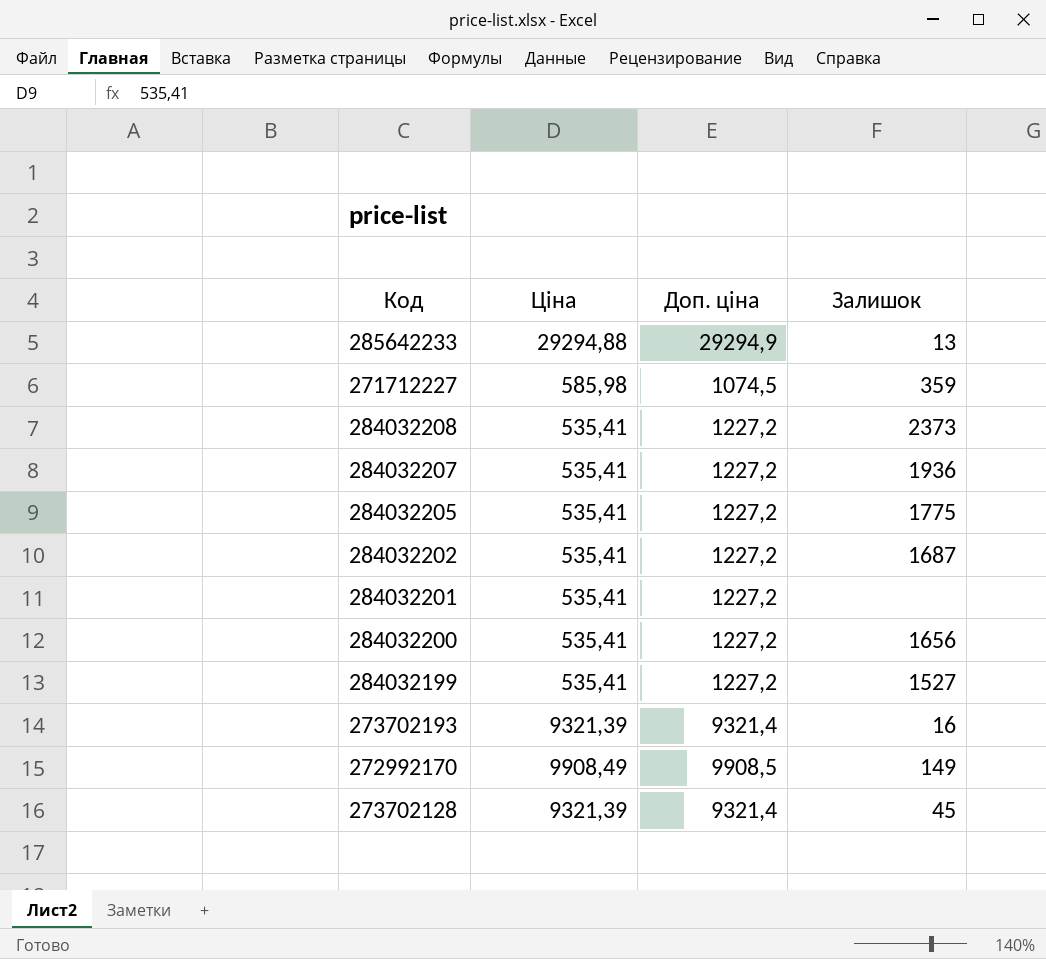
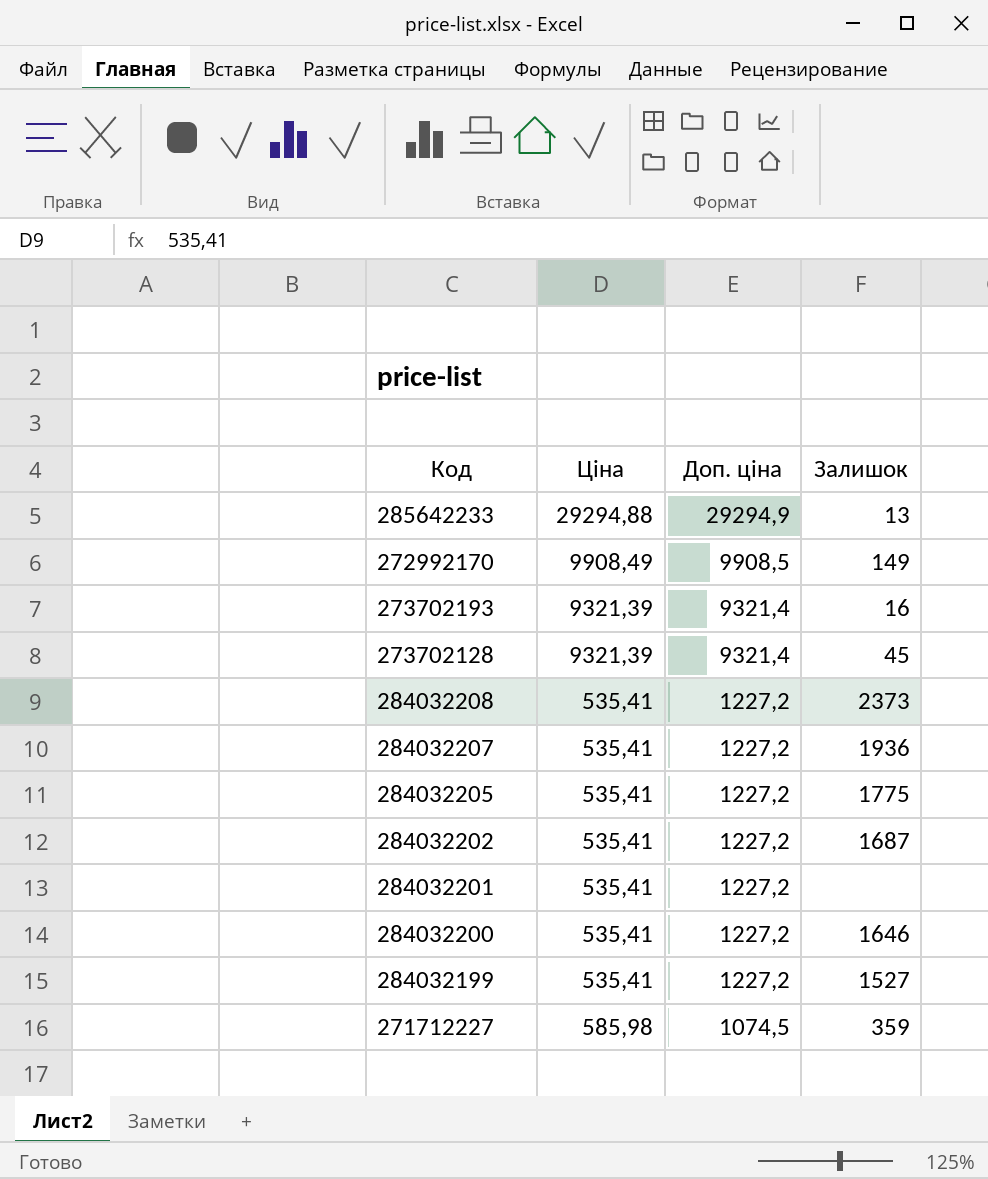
row order: none -> Доп. ціна descending
284032200 | Залишок: 1656 -> 1646

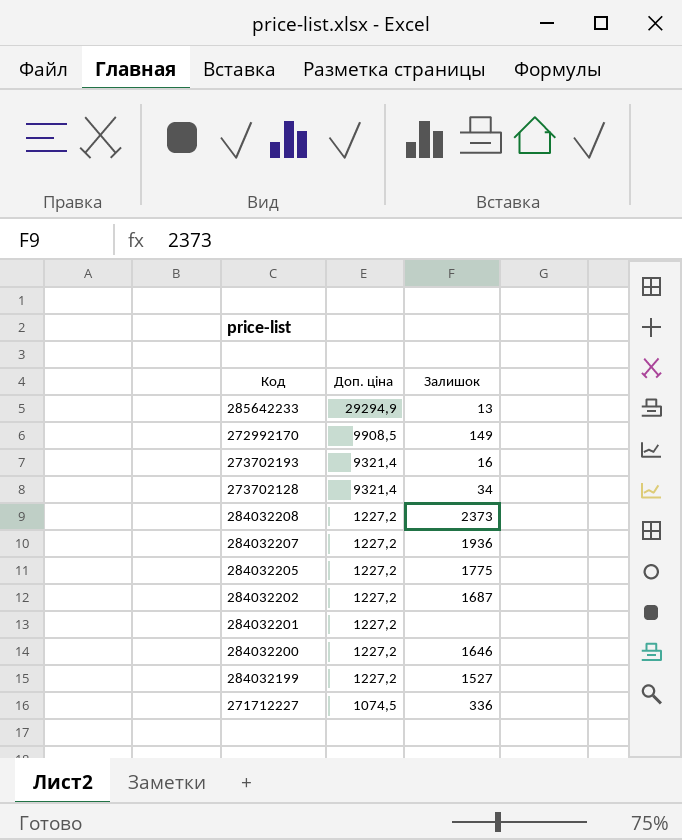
column Ціна | position: 2 -> none
273702128 | Залишок: 45 -> 34
271712227 | Залишок: 359 -> 336

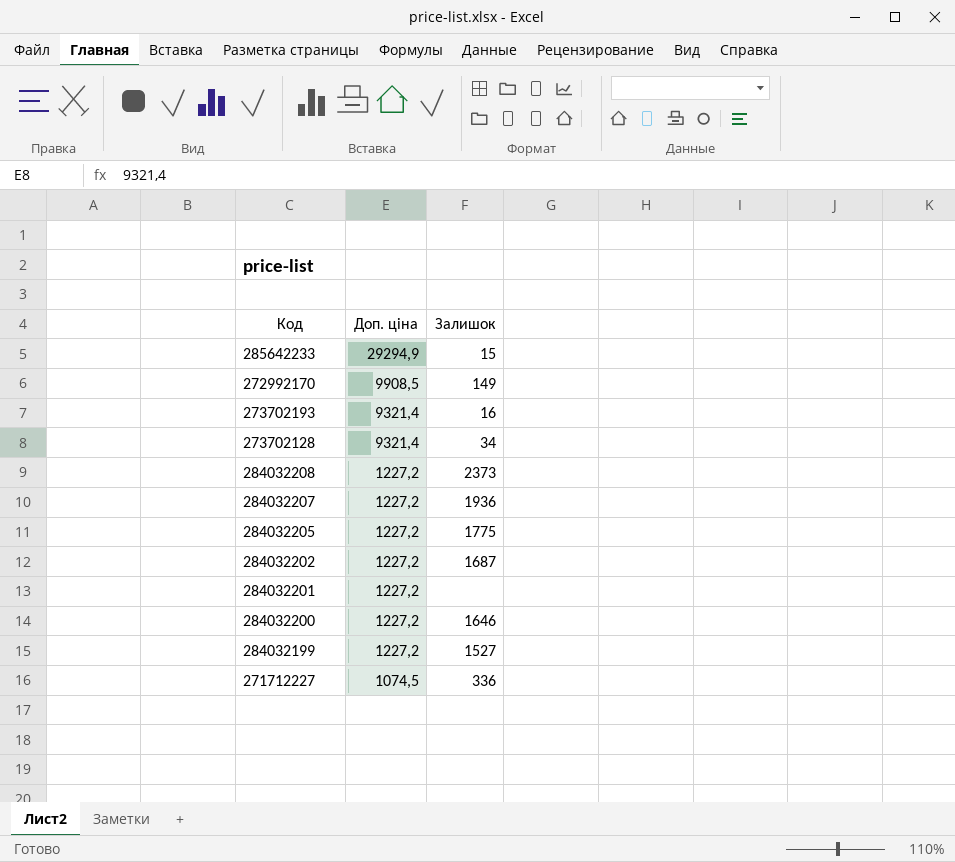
285642233 | Залишок: 13 -> 15

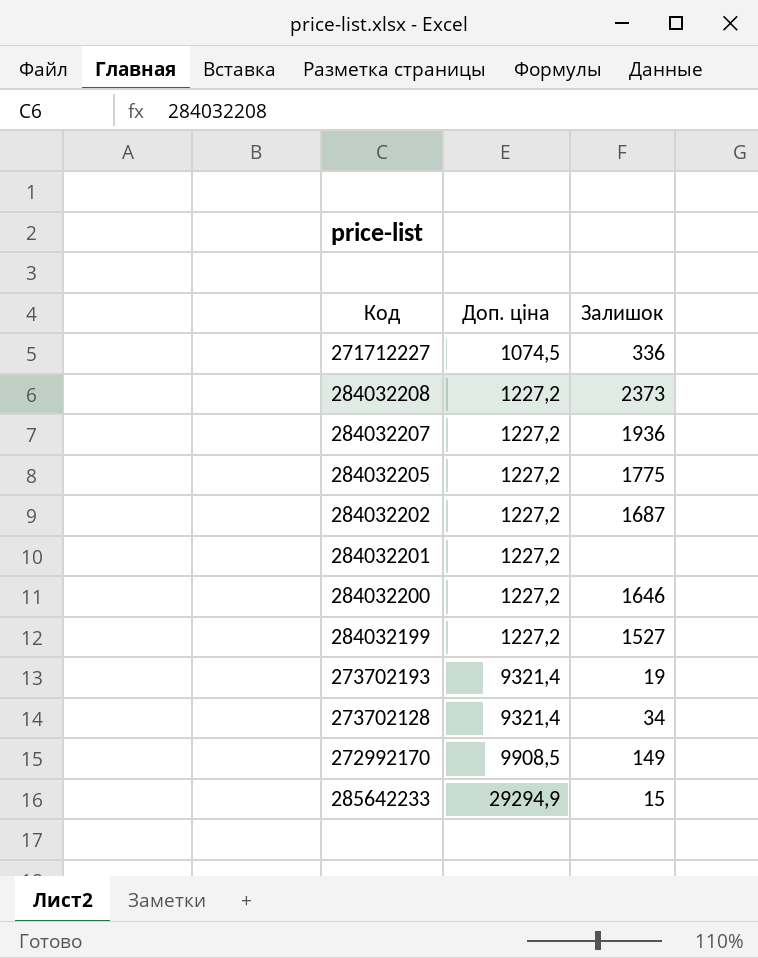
row order: Доп. ціна descending -> Доп. ціна ascending
273702193 | Залишок: 16 -> 19

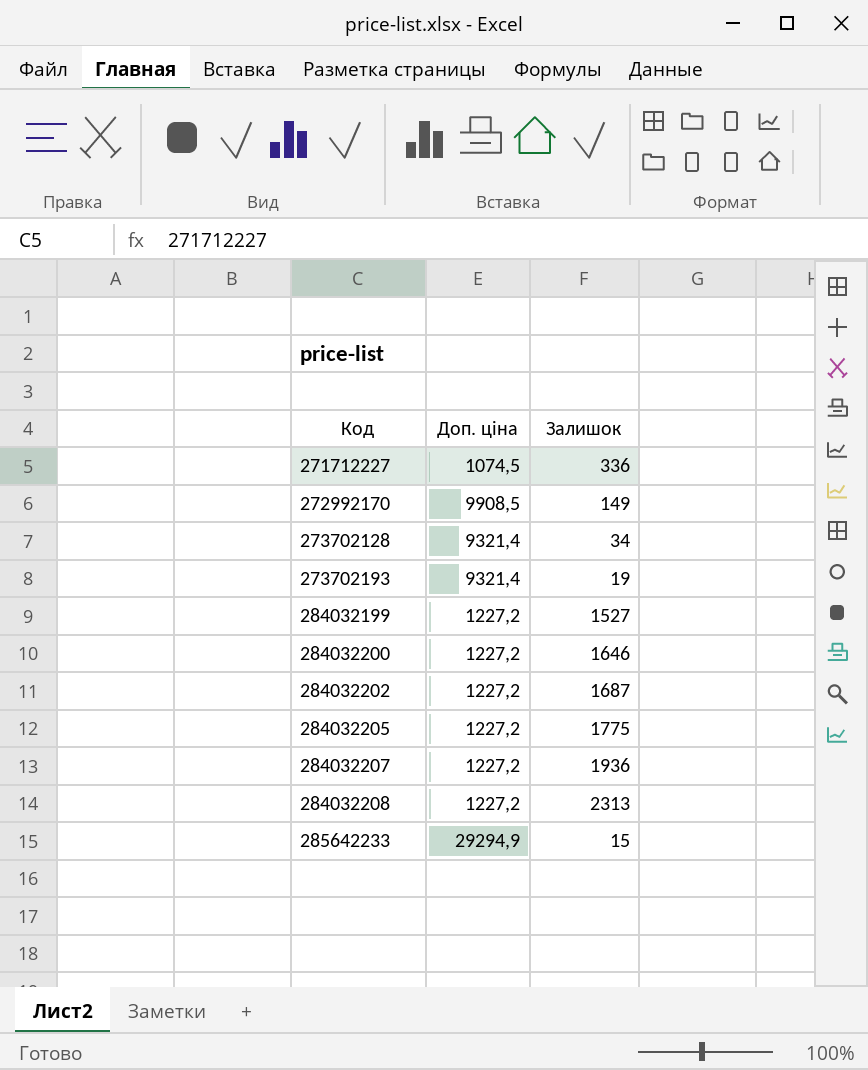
row order: Доп. ціна ascending -> Код ascending
row 284032201: 1227,2 | none -> none
284032208 | Залишок: 2373 -> 2313

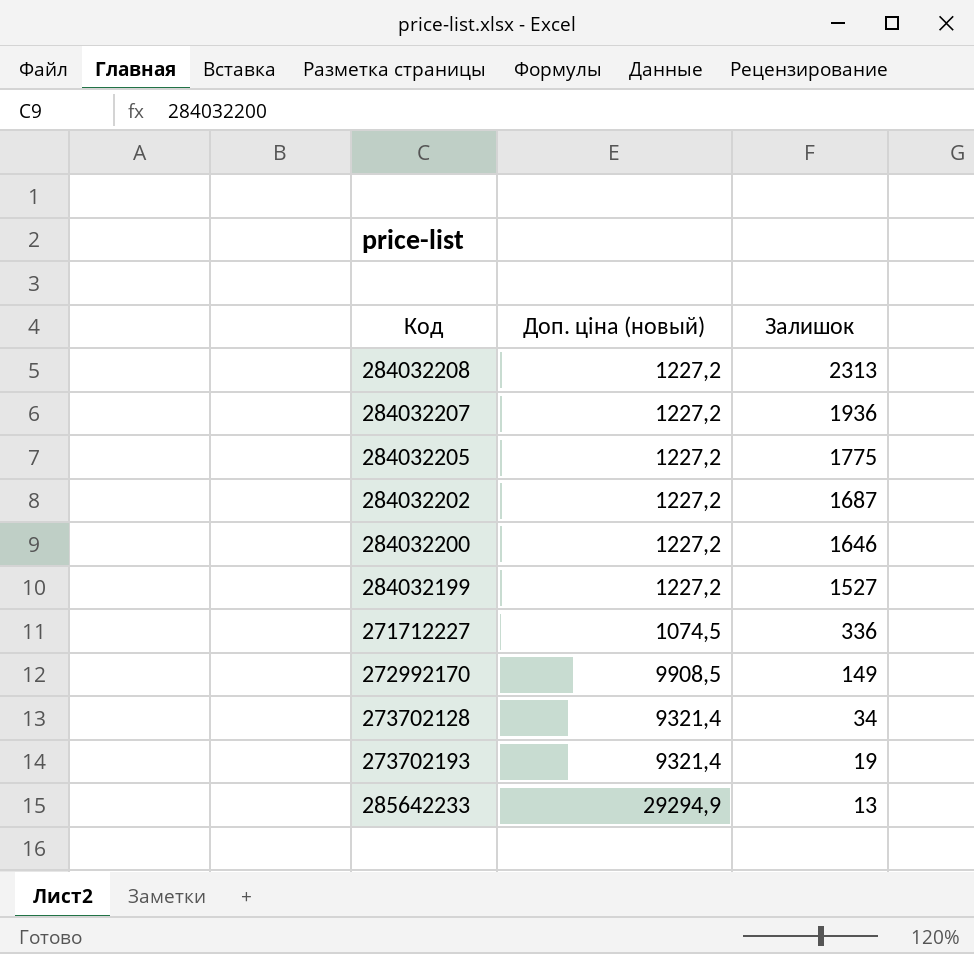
row order: Код ascending -> Залишок descending
column name: Доп. ціна -> Доп. ціна (новый)
285642233 | Залишок: 15 -> 13

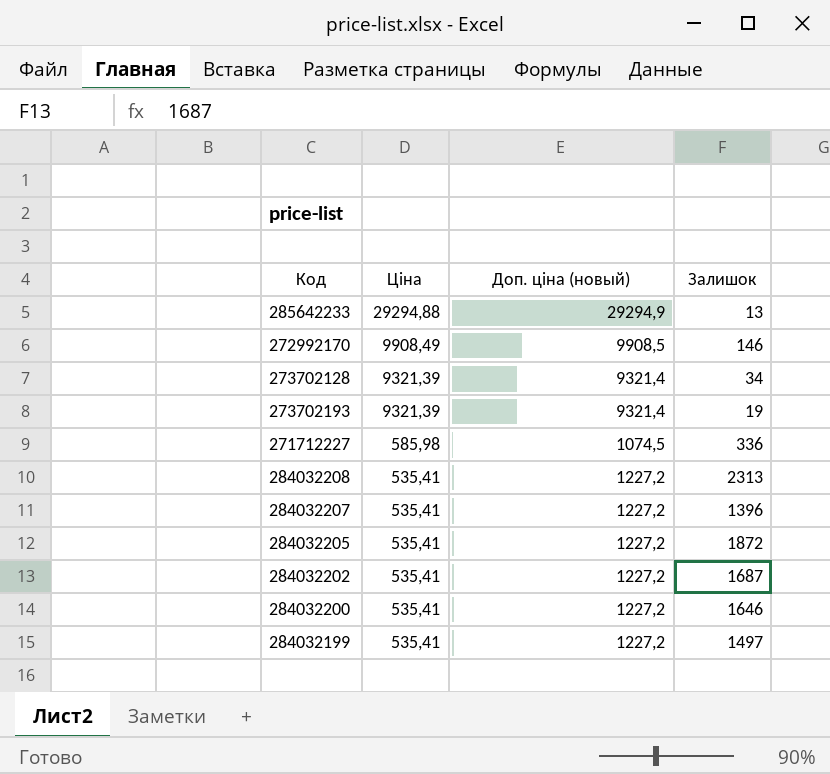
row order: Залишок descending -> Ціна descending
column Ціна | position: none -> 2
272992170 | Залишок: 149 -> 146
284032207 | Залишок: 1936 -> 1396
284032205 | Залишок: 1775 -> 1872
284032199 | Залишок: 1527 -> 1497

